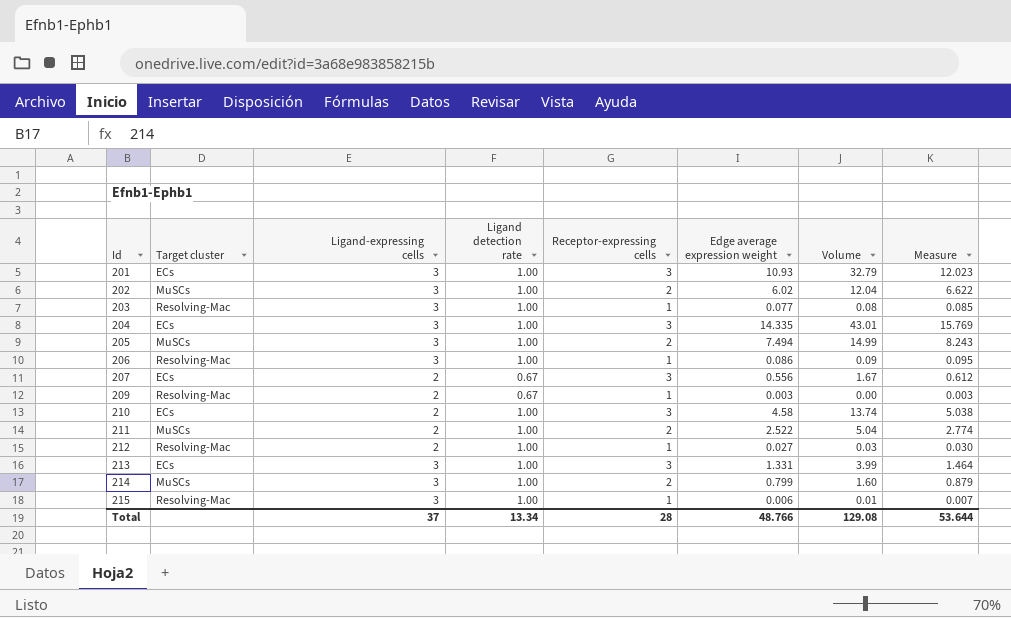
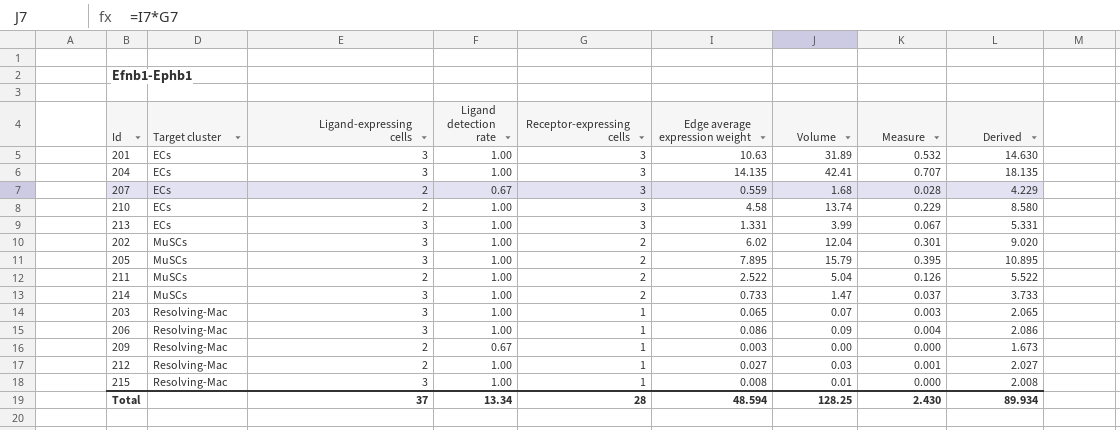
row order: Id ascending -> Target cluster ascending
column Measure | formula: [Edge average expression weight] * 1.1 -> [Edge average expression weight] * 0.05
column Derived | formula: none -> [Ligand detection rate] + [Receptor-expressing cells] + [Edge average expression weight]
201 | Edge average expression weight: 10.93 -> 10.63
201 | Volume: 32.79 -> 31.89
204 | Edge average expression weight: 14.335 -> 14.135
204 | Volume: 43.01 -> 42.41
207 | Edge average expression weight: 0.556 -> 0.559
207 | Volume: 1.67 -> 1.68
205 | Edge average expression weight: 7.494 -> 7.895
205 | Volume: 14.99 -> 15.79
214 | Edge average expression weight: 0.799 -> 0.733
214 | Volume: 1.60 -> 1.47
203 | Edge average expression weight: 0.077 -> 0.065
203 | Volume: 0.08 -> 0.07
215 | Edge average expression weight: 0.006 -> 0.008
Total | Edge average expression weight: 48.766 -> 48.594
Total | Volume: 129.08 -> 128.25
Total | Measure: 53.644 -> 2.430

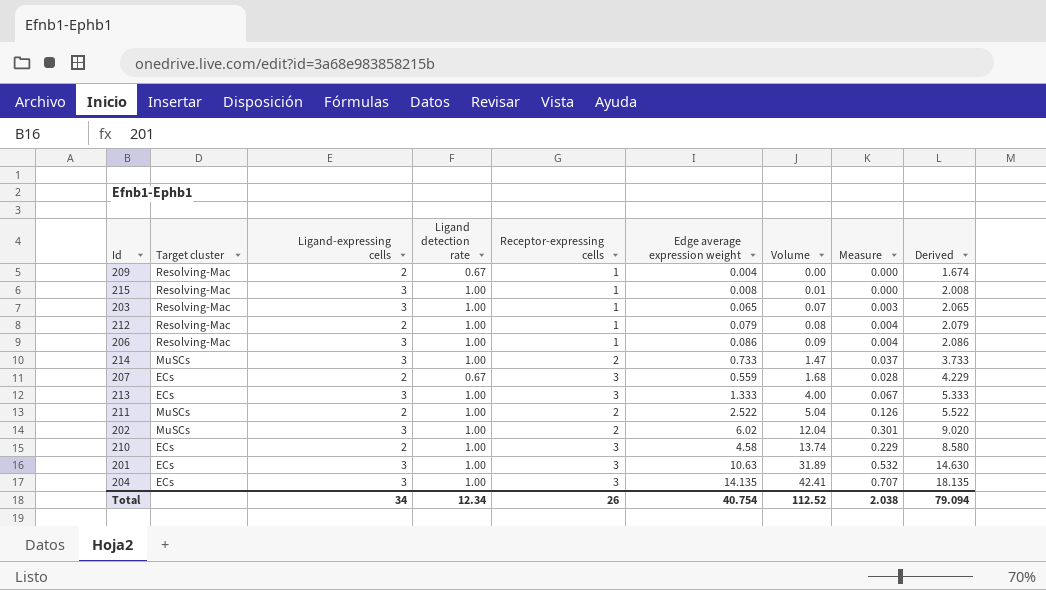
row order: Target cluster ascending -> Volume ascending
row 205: MuSCs | 3 | 1.00 | 2 | 7.895 | 15.79 | 0.395 | 10.895 -> none
209 | Edge average expression weight: 0.003 -> 0.004
209 | Derived: 1.673 -> 1.674
212 | Edge average expression weight: 0.027 -> 0.079
212 | Volume: 0.03 -> 0.08
212 | Measure: 0.001 -> 0.004
212 | Derived: 2.027 -> 2.079
213 | Edge average expression weight: 1.331 -> 1.333
213 | Volume: 3.99 -> 4.00
213 | Derived: 5.331 -> 5.333
Total | Ligand-expressing cells: 37 -> 34
Total | Ligand detection rate: 13.34 -> 12.34
Total | Receptor-expressing cells: 28 -> 26
Total | Edge average expression weight: 48.594 -> 40.754
Total | Volume: 128.25 -> 112.52
Total | Measure: 2.430 -> 2.038
Total | Derived: 89.934 -> 79.094

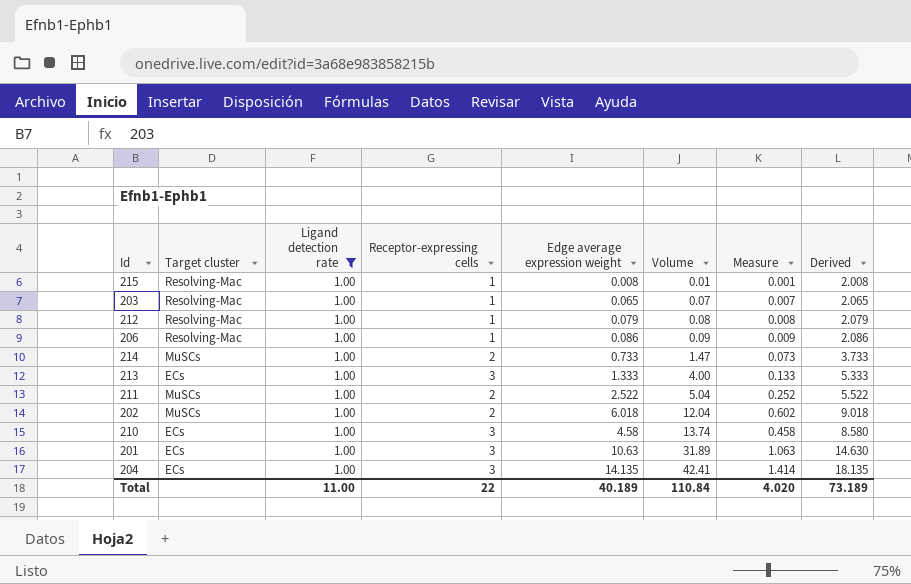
filter: none -> Ligand detection rate = 1.00
column Ligand-expressing cells | position: 3 -> none
column Measure | formula: [Edge average expression weight] * 0.05 -> [Edge average expression weight] * 0.1
202 | Edge average expression weight: 6.02 -> 6.018
202 | Derived: 9.020 -> 9.018
Total | Ligand detection rate: 12.34 -> 11.00
Total | Receptor-expressing cells: 26 -> 22
Total | Edge average expression weight: 40.754 -> 40.189
Total | Volume: 112.52 -> 110.84
Total | Measure: 2.038 -> 4.020
Total | Derived: 79.094 -> 73.189

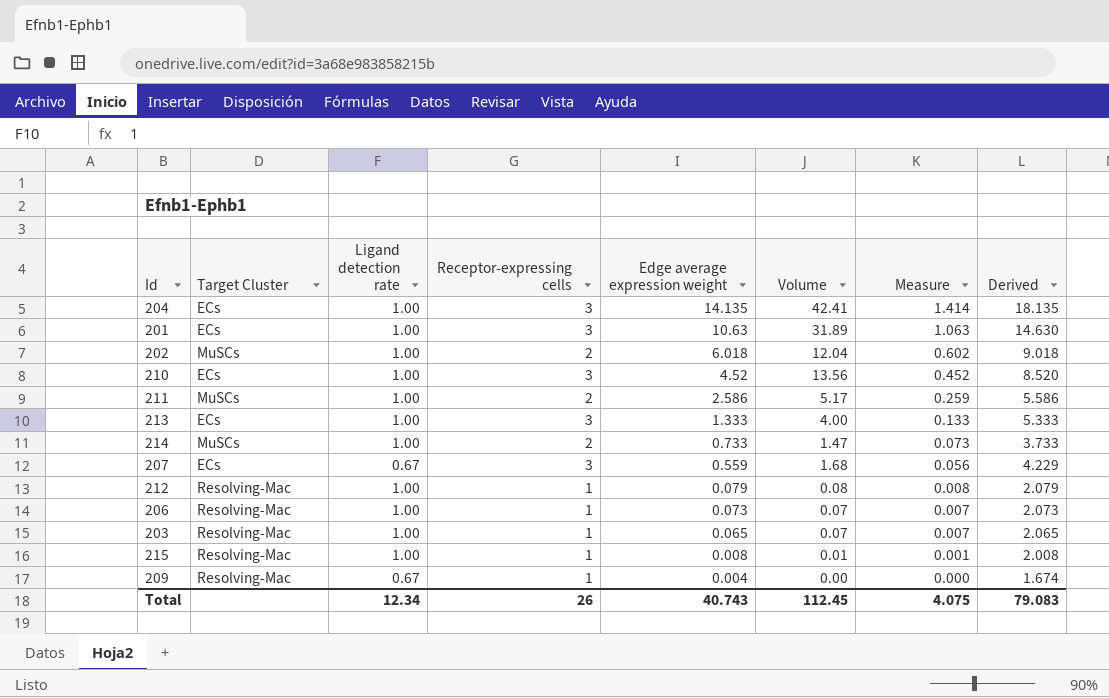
filter: Ligand detection rate = 1.00 -> none
row order: Volume ascending -> Edge average expression weight descending
column name: Target cluster -> Target Cluster
210 | Edge average expression weight: 4.58 -> 4.52
210 | Volume: 13.74 -> 13.56
210 | Measure: 0.458 -> 0.452
210 | Derived: 8.580 -> 8.520
211 | Edge average expression weight: 2.522 -> 2.586
211 | Volume: 5.04 -> 5.17
211 | Measure: 0.252 -> 0.259
211 | Derived: 5.522 -> 5.586
206 | Edge average expression weight: 0.086 -> 0.073
206 | Volume: 0.09 -> 0.07
206 | Measure: 0.009 -> 0.007
206 | Derived: 2.086 -> 2.073
Total | Ligand detection rate: 11.00 -> 12.34
Total | Receptor-expressing cells: 22 -> 26
Total | Edge average expression weight: 40.189 -> 40.743
Total | Volume: 110.84 -> 112.45
Total | Measure: 4.020 -> 4.075
Total | Derived: 73.189 -> 79.083

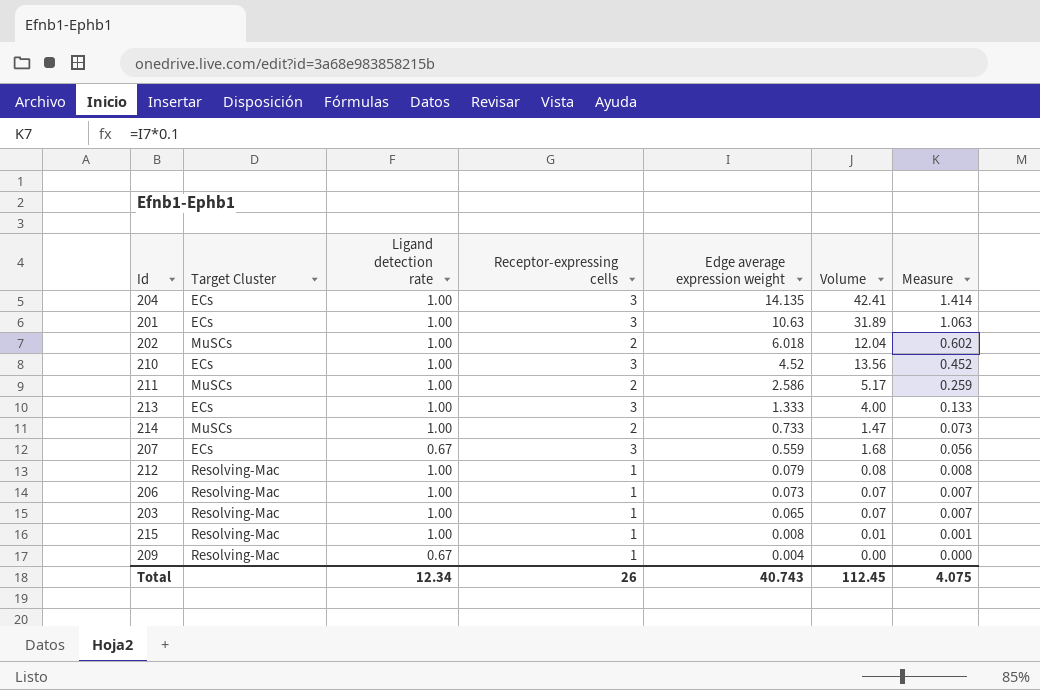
column Derived | formula: [Ligand detection rate] + [Receptor-expressing cells] + [Edge average expression weight] -> none

